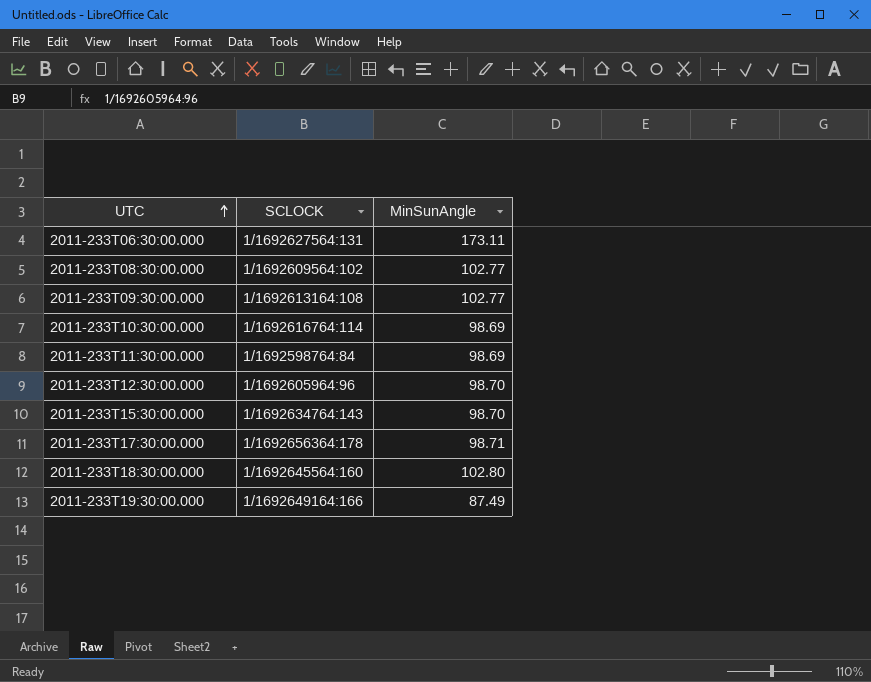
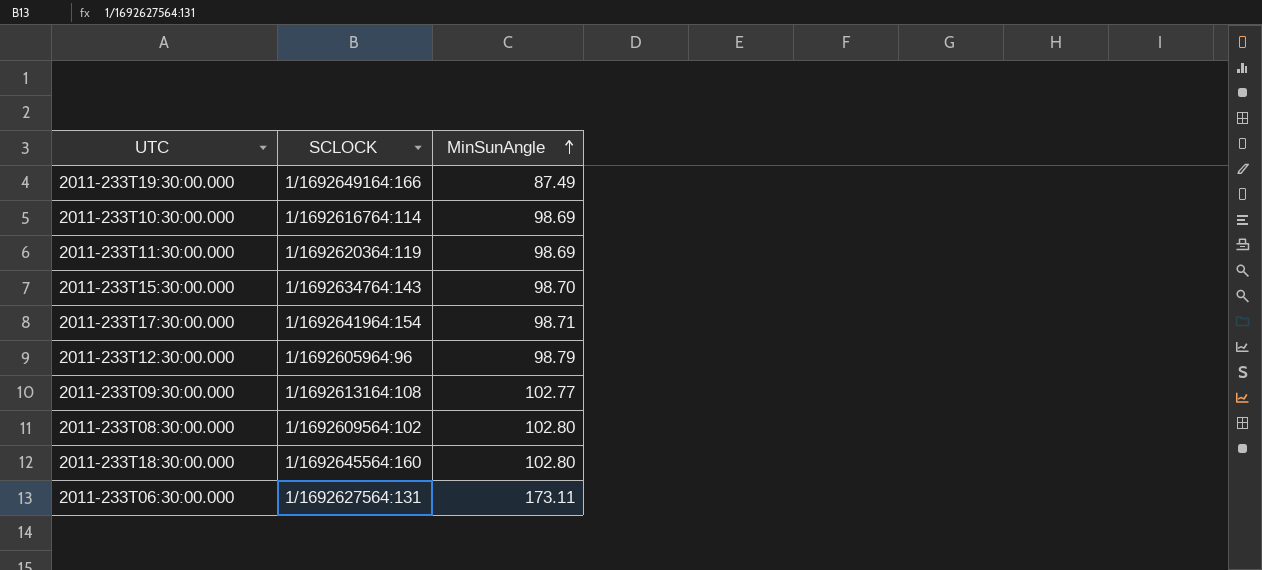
row order: UTC ascending -> MinSunAngle ascending
2011-233T11:30:00.000 | SCLOCK: 1/1692598764:84 -> 1/1692620364:119
2011-233T17:30:00.000 | SCLOCK: 1/1692656364:178 -> 1/1692641964:154
2011-233T12:30:00.000 | MinSunAngle: 98.70 -> 98.79
2011-233T08:30:00.000 | MinSunAngle: 102.77 -> 102.80

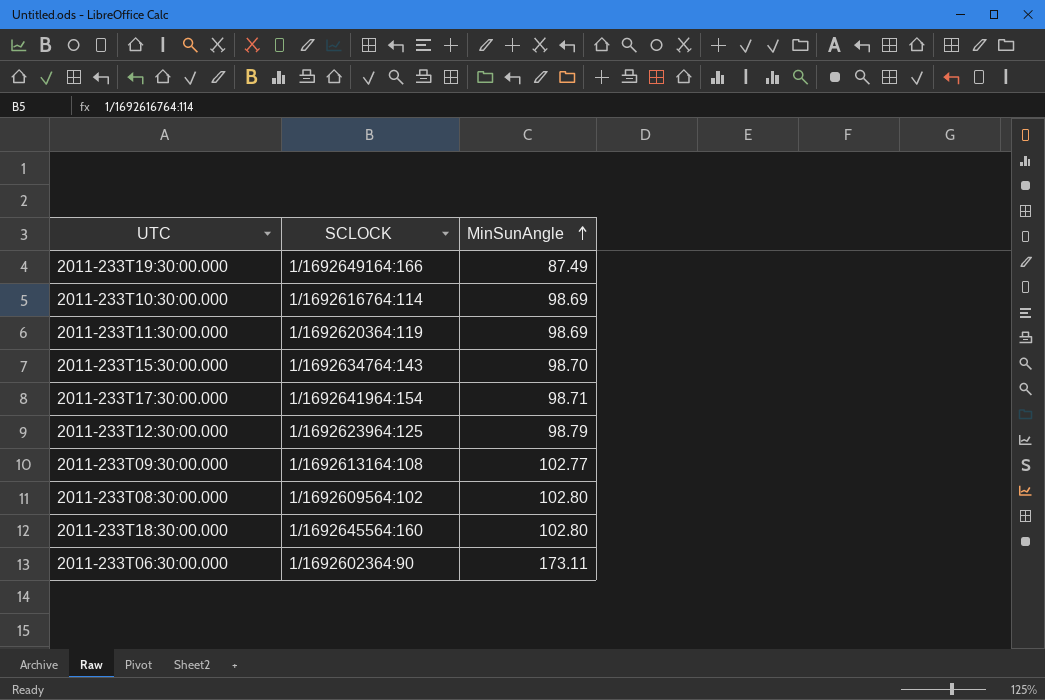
2011-233T12:30:00.000 | SCLOCK: 1/1692605964:96 -> 1/1692623964:125
2011-233T06:30:00.000 | SCLOCK: 1/1692627564:131 -> 1/1692602364:90

